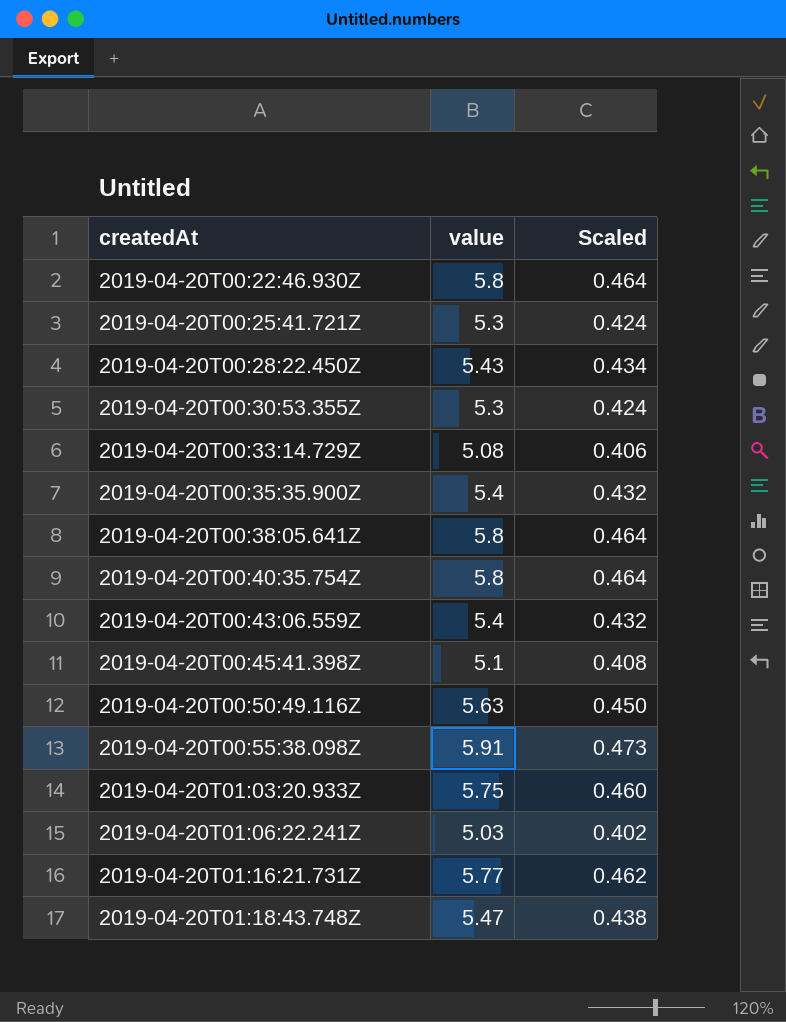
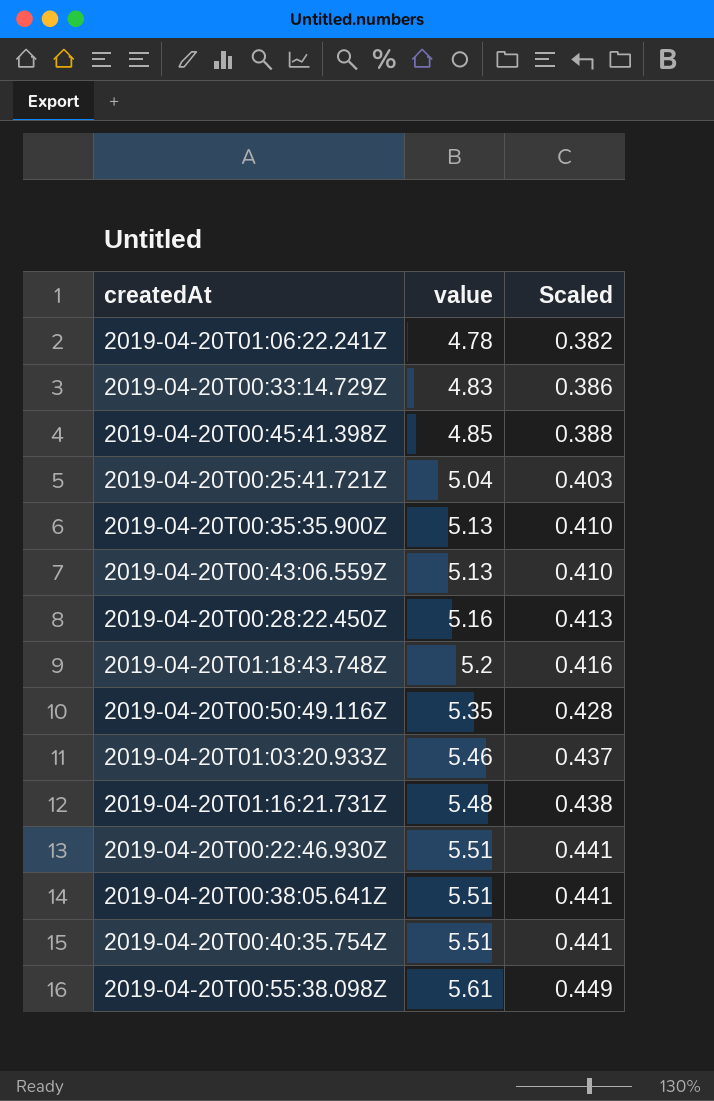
row order: createdAt ascending -> value ascending
row 2019-04-20T00:30:53.355Z: 5.3 | 0.424 -> none
2019-04-20T01:06:22.241Z | value: 5.03 -> 4.78
2019-04-20T01:06:22.241Z | Scaled: 0.402 -> 0.382
2019-04-20T00:33:14.729Z | value: 5.08 -> 4.83
2019-04-20T00:33:14.729Z | Scaled: 0.406 -> 0.386
2019-04-20T00:45:41.398Z | value: 5.1 -> 4.85
2019-04-20T00:45:41.398Z | Scaled: 0.408 -> 0.388
2019-04-20T00:25:41.721Z | value: 5.3 -> 5.04
2019-04-20T00:25:41.721Z | Scaled: 0.424 -> 0.403
2019-04-20T00:35:35.900Z | value: 5.4 -> 5.13
2019-04-20T00:35:35.900Z | Scaled: 0.432 -> 0.410
2019-04-20T00:43:06.559Z | value: 5.4 -> 5.13
2019-04-20T00:43:06.559Z | Scaled: 0.432 -> 0.410
2019-04-20T00:28:22.450Z | value: 5.43 -> 5.16
2019-04-20T00:28:22.450Z | Scaled: 0.434 -> 0.413
2019-04-20T01:18:43.748Z | value: 5.47 -> 5.2
2019-04-20T01:18:43.748Z | Scaled: 0.438 -> 0.416
2019-04-20T00:50:49.116Z | value: 5.63 -> 5.35
2019-04-20T00:50:49.116Z | Scaled: 0.450 -> 0.428
2019-04-20T01:03:20.933Z | value: 5.75 -> 5.46
2019-04-20T01:03:20.933Z | Scaled: 0.460 -> 0.437
2019-04-20T01:16:21.731Z | value: 5.77 -> 5.48
2019-04-20T01:16:21.731Z | Scaled: 0.462 -> 0.438
2019-04-20T00:22:46.930Z | value: 5.8 -> 5.51
2019-04-20T00:22:46.930Z | Scaled: 0.464 -> 0.441
2019-04-20T00:38:05.641Z | value: 5.8 -> 5.51
2019-04-20T00:38:05.641Z | Scaled: 0.464 -> 0.441
2019-04-20T00:40:35.754Z | value: 5.8 -> 5.51
2019-04-20T00:40:35.754Z | Scaled: 0.464 -> 0.441
2019-04-20T00:55:38.098Z | value: 5.91 -> 5.61
2019-04-20T00:55:38.098Z | Scaled: 0.473 -> 0.449

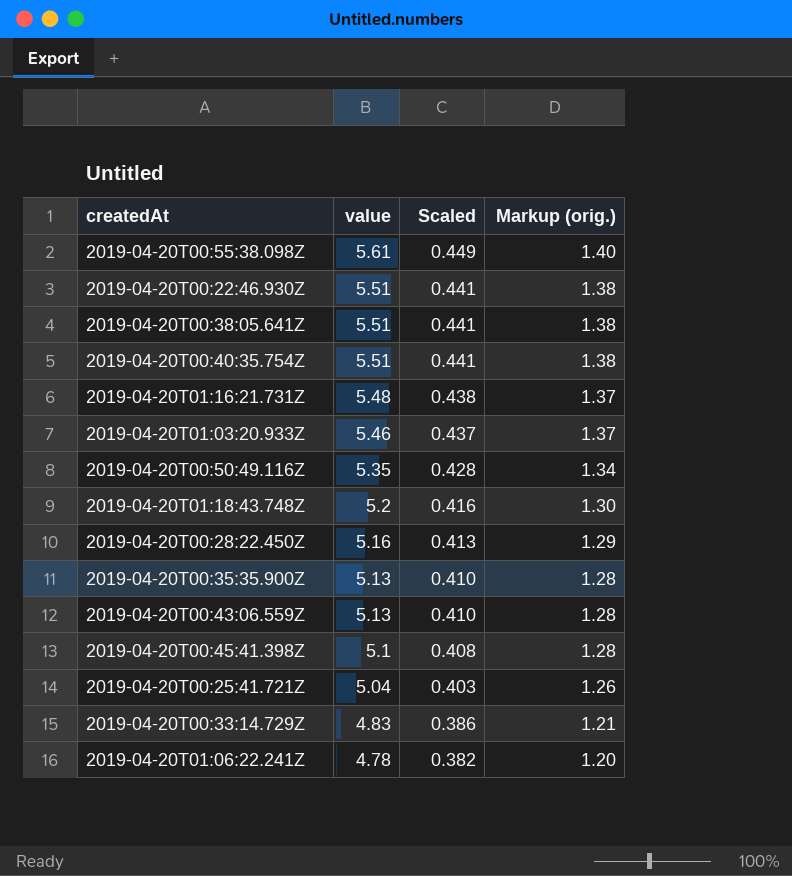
row order: value ascending -> value descending
column Markup (orig.) | formula: none -> [value] * 0.25
2019-04-20T00:45:41.398Z | value: 4.85 -> 5.1
2019-04-20T00:45:41.398Z | Scaled: 0.388 -> 0.408

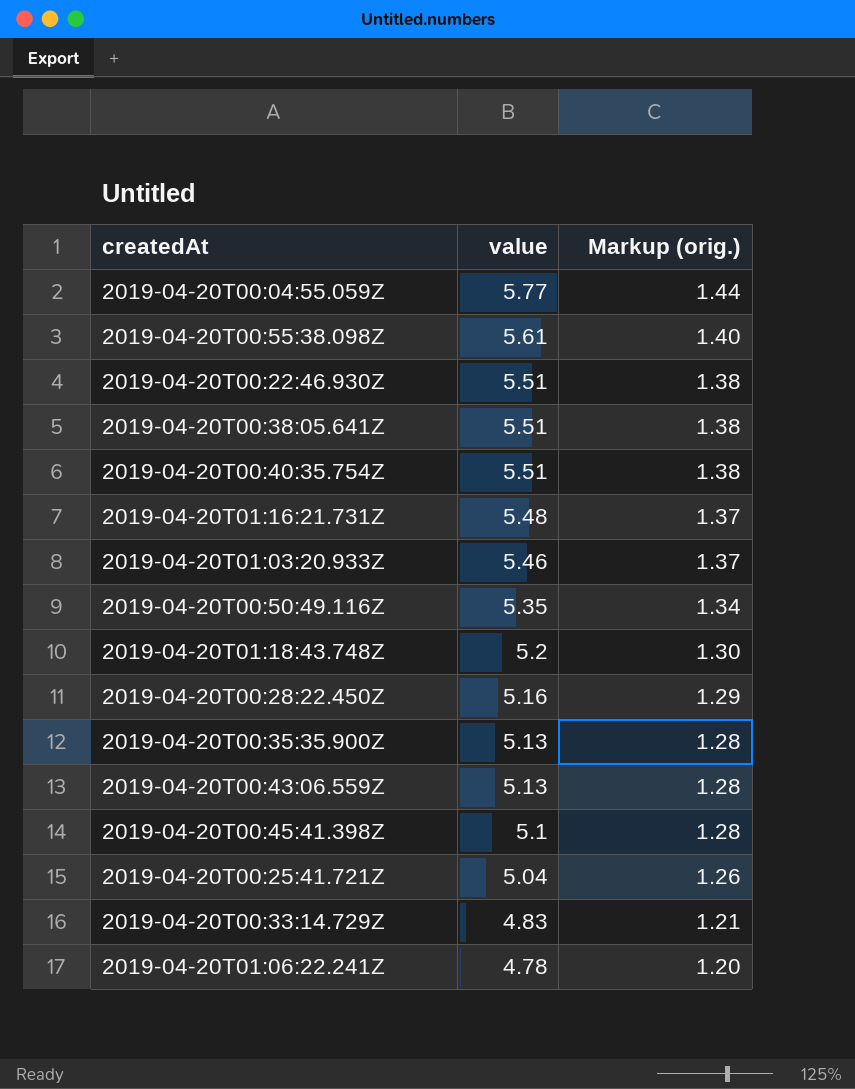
column Scaled | formula: [value] * 0.08 -> none
row 2019-04-20T00:04:55.059Z: none -> 5.77 | 1.44

